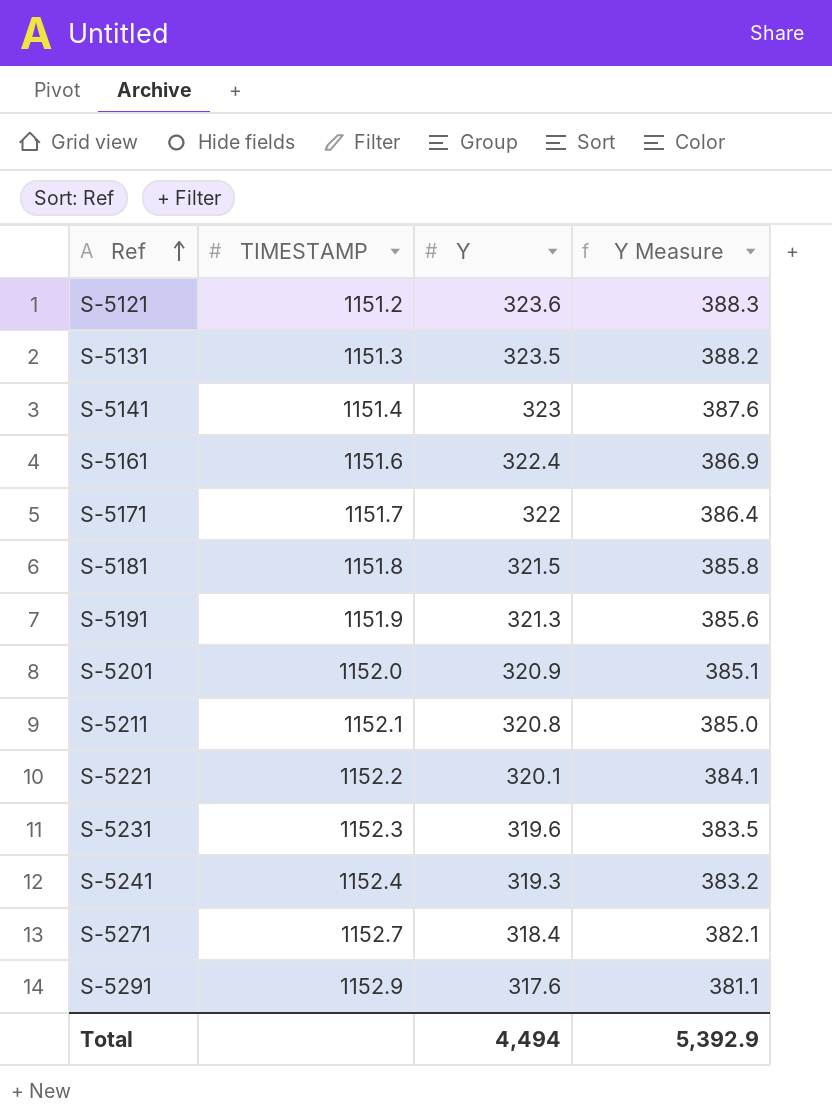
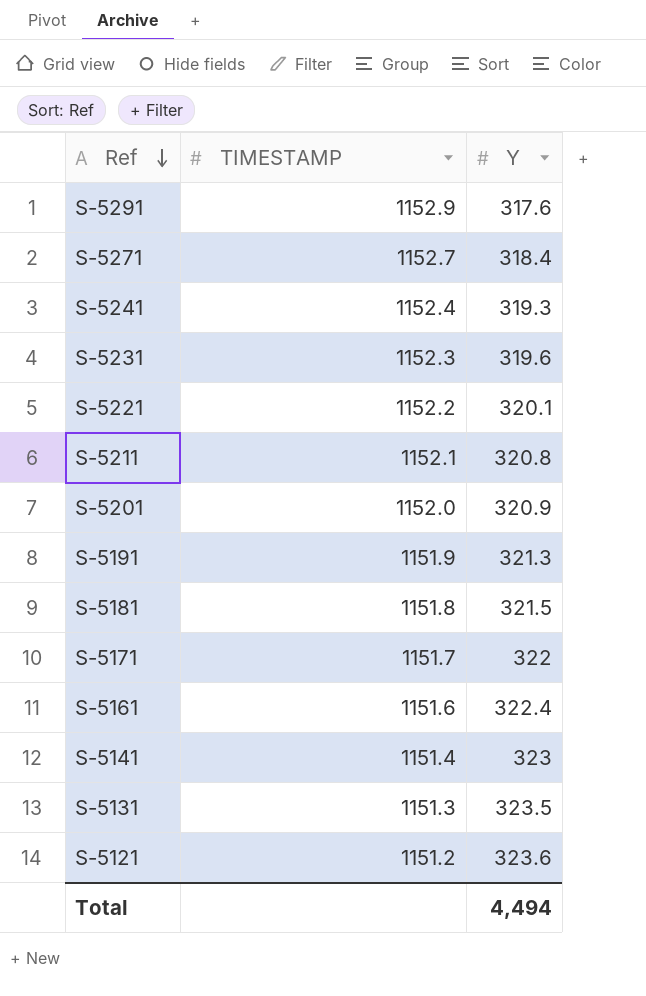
row order: Ref ascending -> Ref descending
column Y Measure | formula: [Y] * 1.2 -> none

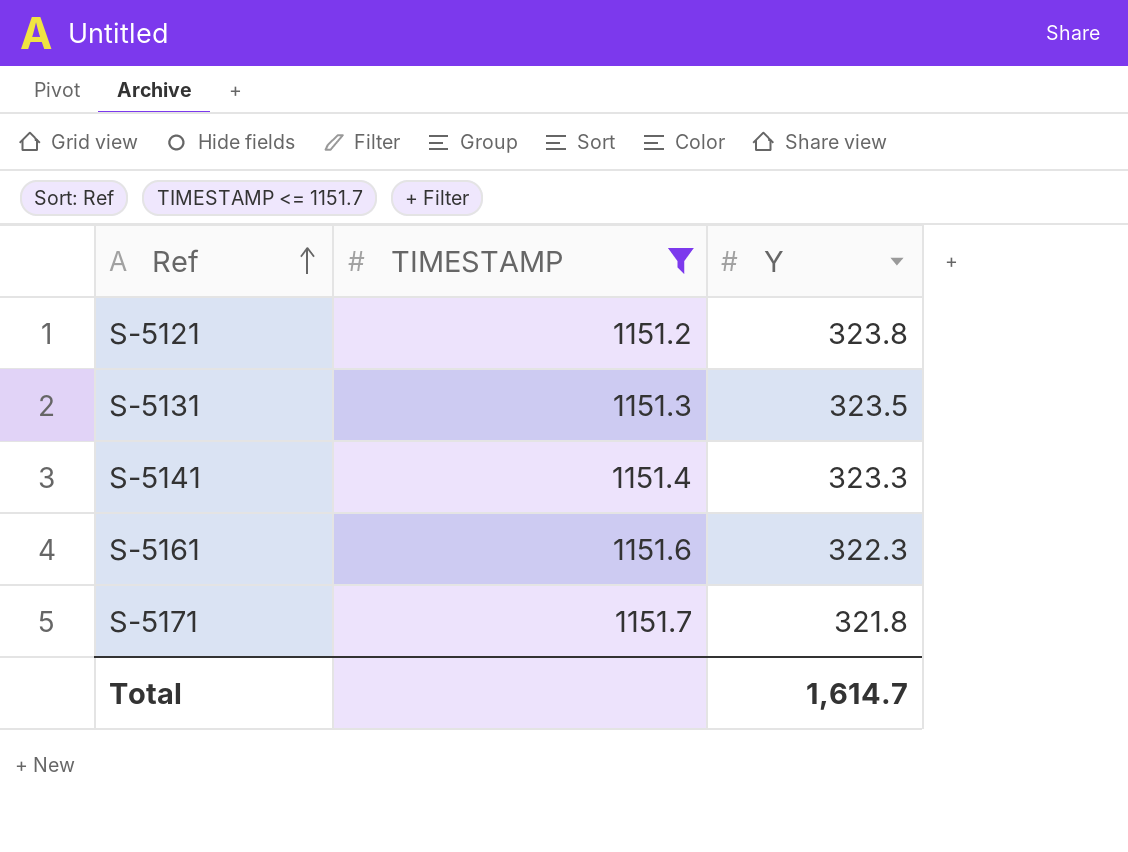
filter: none -> TIMESTAMP <= 1151.7
row order: Ref descending -> Ref ascending
S-5121 | Y: 323.6 -> 323.8
S-5141 | Y: 323 -> 323.3
S-5161 | Y: 322.4 -> 322.3
S-5171 | Y: 322 -> 321.8
Total | Y: 4,494 -> 1,614.7

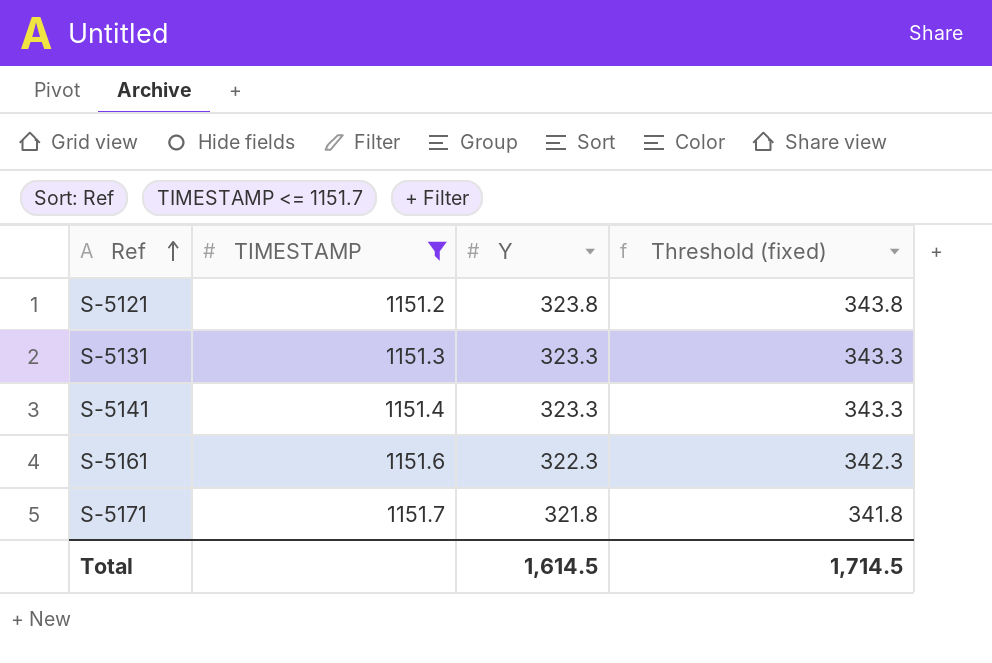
column Threshold (fixed) | formula: none -> [Y] + 20
S-5131 | Y: 323.5 -> 323.3
Total | Y: 1,614.7 -> 1,614.5

